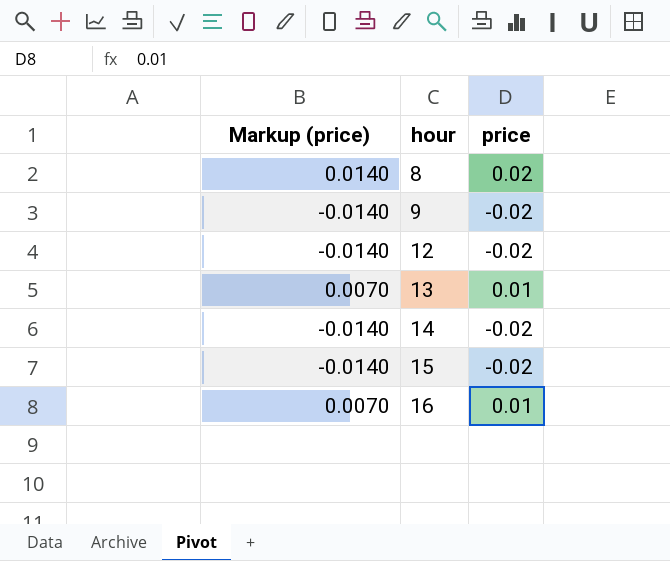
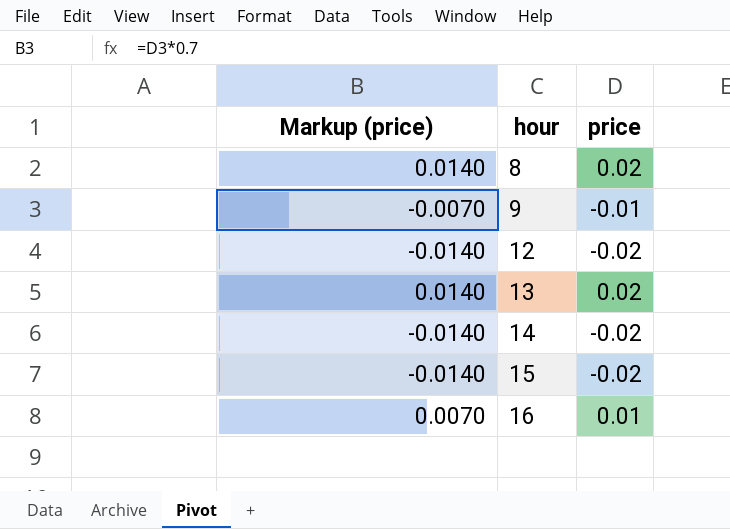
9 | Markup (price): -0.0140 -> -0.0070
9 | price: -0.02 -> -0.01
13 | Markup (price): 0.0070 -> 0.0140
13 | price: 0.01 -> 0.02

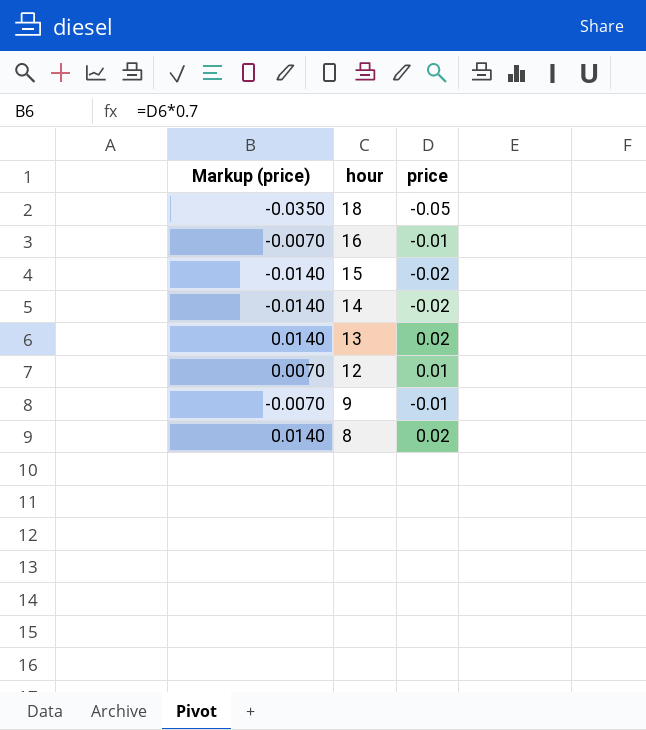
row order: hour ascending -> hour descending
row 18: none -> -0.0350 | -0.05
16 | Markup (price): 0.0070 -> -0.0070
16 | price: 0.01 -> -0.01
12 | Markup (price): -0.0140 -> 0.0070
12 | price: -0.02 -> 0.01

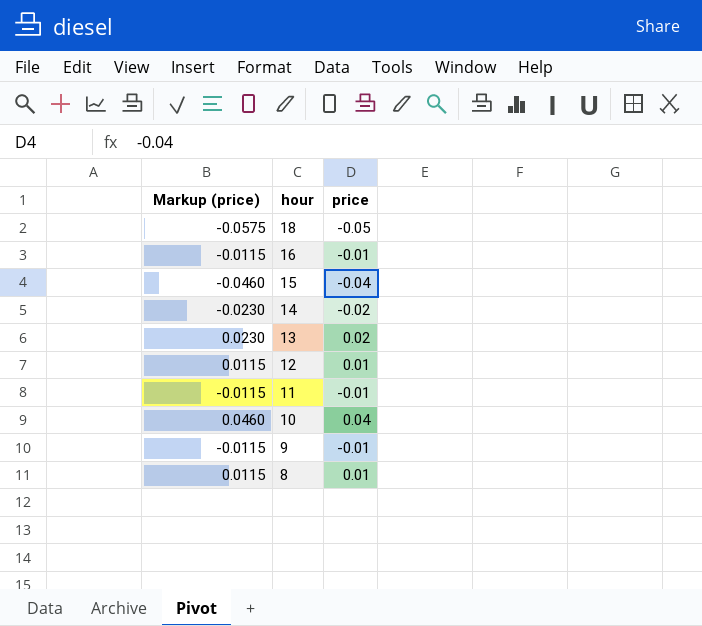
column Markup (price) | formula: [price] * 0.7 -> [price] * 1.15
15 | price: -0.02 -> -0.04
row 11: none -> -0.0115 | -0.01
row 10: none -> 0.0460 | 0.04
8 | price: 0.02 -> 0.01

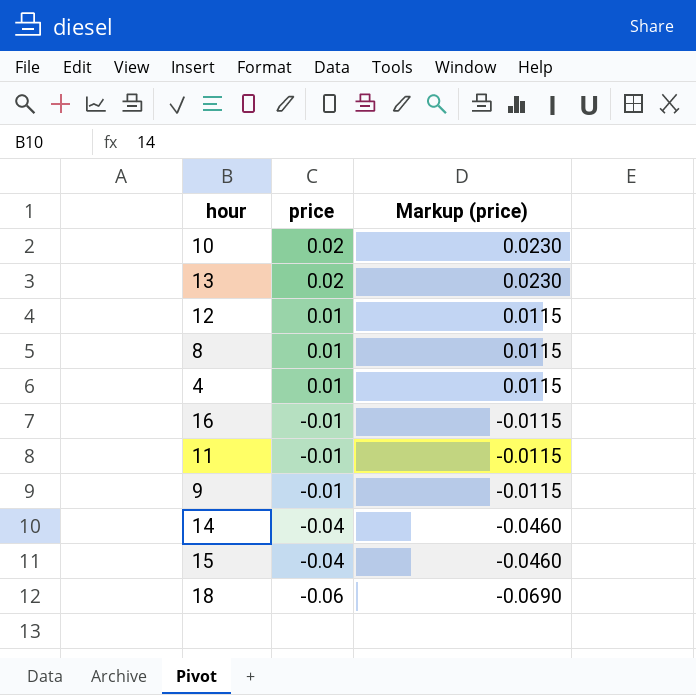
row order: hour descending -> price descending
column Markup (price) | position: 1 -> 3
10 | price: 0.04 -> 0.02
10 | Markup (price): 0.0460 -> 0.0230
row 4: none -> 0.01 | 0.0115
14 | price: -0.02 -> -0.04
14 | Markup (price): -0.0230 -> -0.0460
18 | price: -0.05 -> -0.06
18 | Markup (price): -0.0575 -> -0.0690

